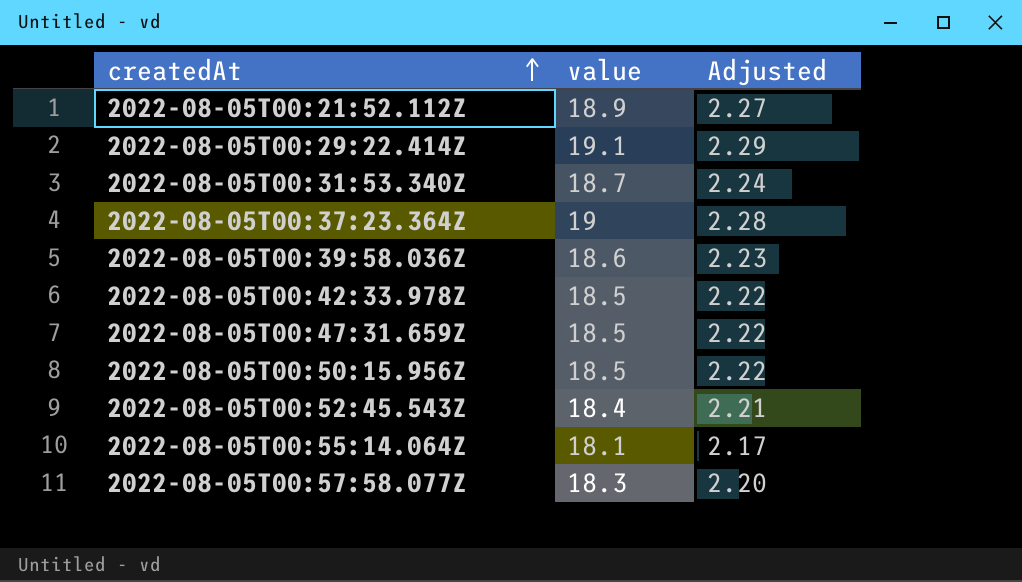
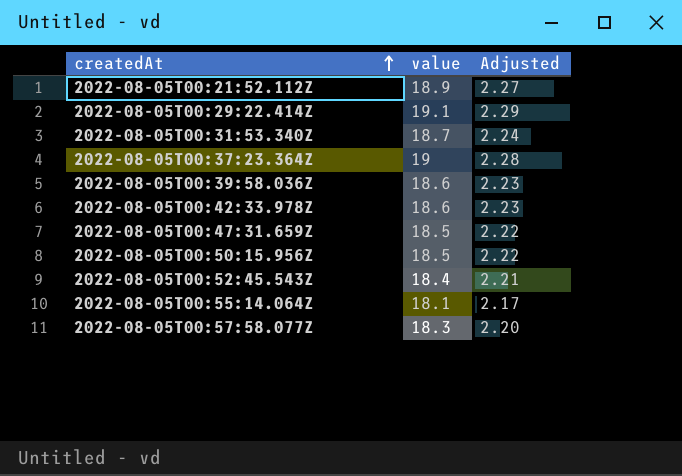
2022-08-05T00:42:33.978Z | value: 18.5 -> 18.6
2022-08-05T00:42:33.978Z | Adjusted: 2.22 -> 2.23

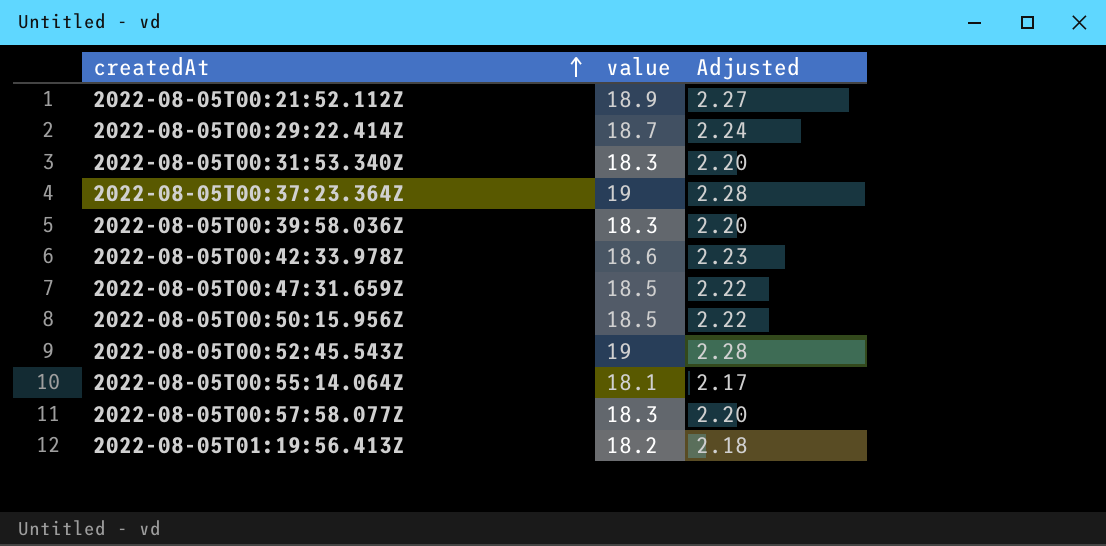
2022-08-05T00:29:22.414Z | value: 19.1 -> 18.7
2022-08-05T00:29:22.414Z | Adjusted: 2.29 -> 2.24
2022-08-05T00:31:53.340Z | value: 18.7 -> 18.3
2022-08-05T00:31:53.340Z | Adjusted: 2.24 -> 2.20
2022-08-05T00:39:58.036Z | value: 18.6 -> 18.3
2022-08-05T00:39:58.036Z | Adjusted: 2.23 -> 2.20
2022-08-05T00:52:45.543Z | value: 18.4 -> 19
2022-08-05T00:52:45.543Z | Adjusted: 2.21 -> 2.28
row 2022-08-05T01:19:56.413Z: none -> 18.2 | 2.18

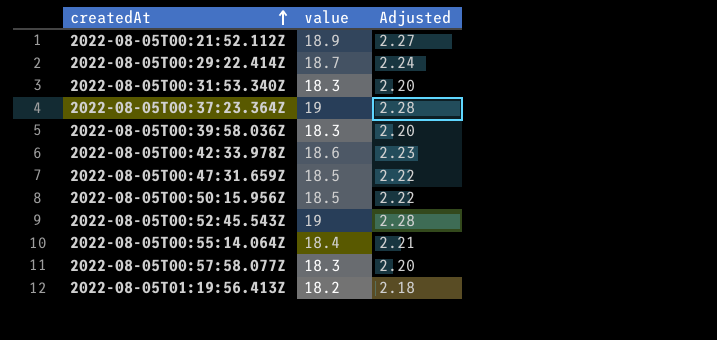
2022-08-05T00:55:14.064Z | value: 18.1 -> 18.4
2022-08-05T00:55:14.064Z | Adjusted: 2.17 -> 2.21

